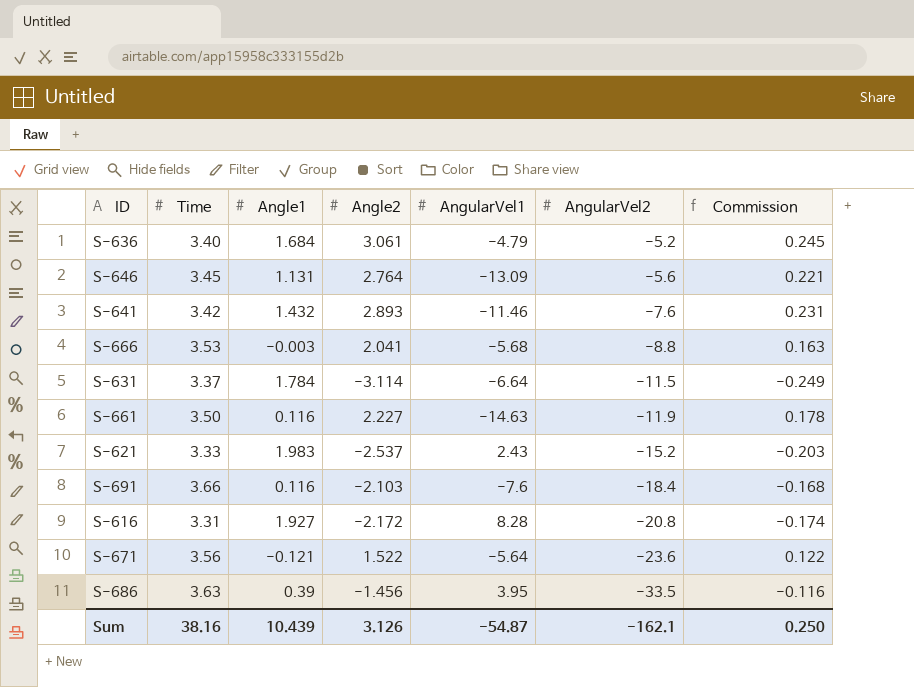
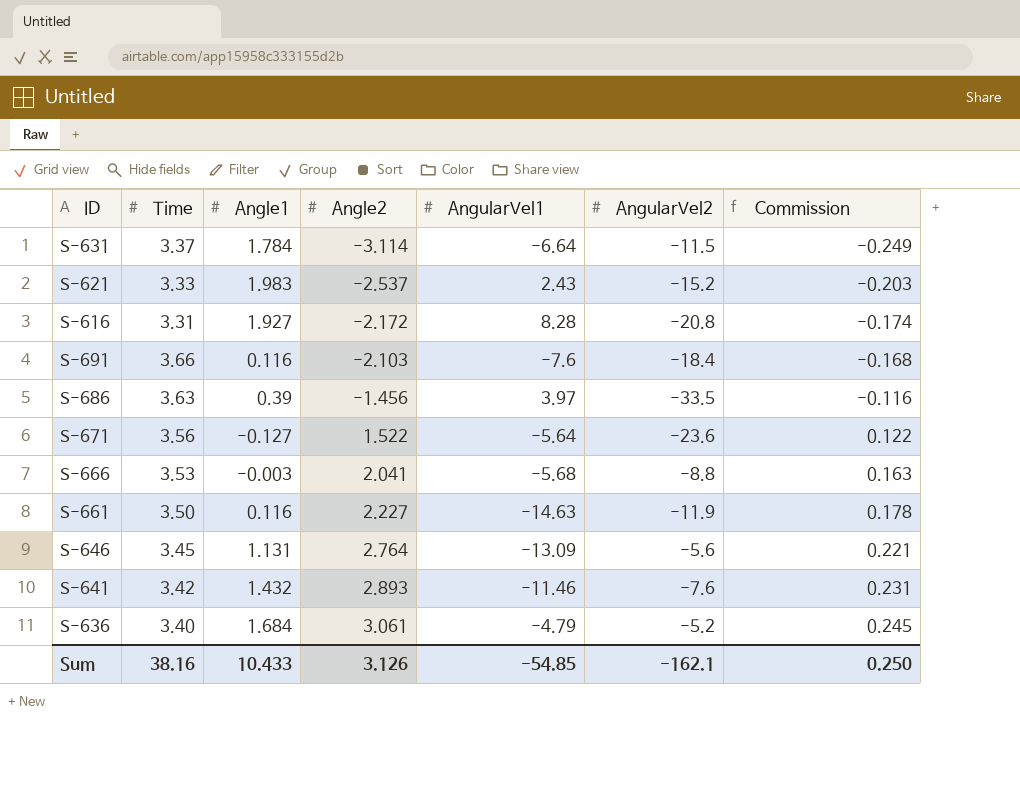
row order: AngularVel2 descending -> Angle2 ascending
S-686 | AngularVel1: 3.95 -> 3.97
S-671 | Angle1: -0.121 -> -0.127
Sum | Angle1: 10.439 -> 10.433
Sum | AngularVel1: -54.87 -> -54.85

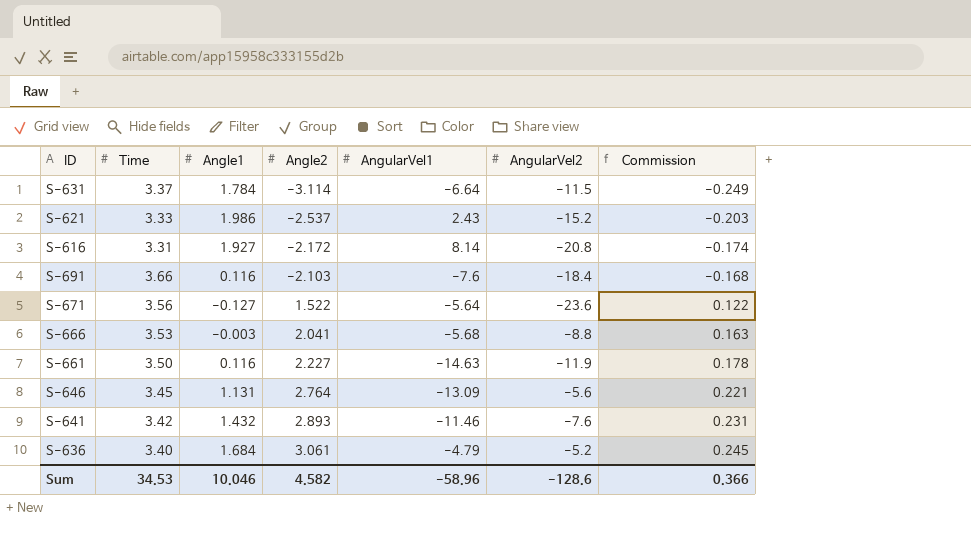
row S-686: 3.63 | 0.39 | -1.456 | 3.97 | -33.5 | -0.116 -> none
S-621 | Angle1: 1.983 -> 1.986
S-616 | AngularVel1: 8.28 -> 8.14
Sum | Time: 38.16 -> 34.53
Sum | Angle1: 10.433 -> 10.046
Sum | Angle2: 3.126 -> 4.582
Sum | AngularVel1: -54.85 -> -58.96
Sum | AngularVel2: -162.1 -> -128.6
Sum | Commission: 0.250 -> 0.366

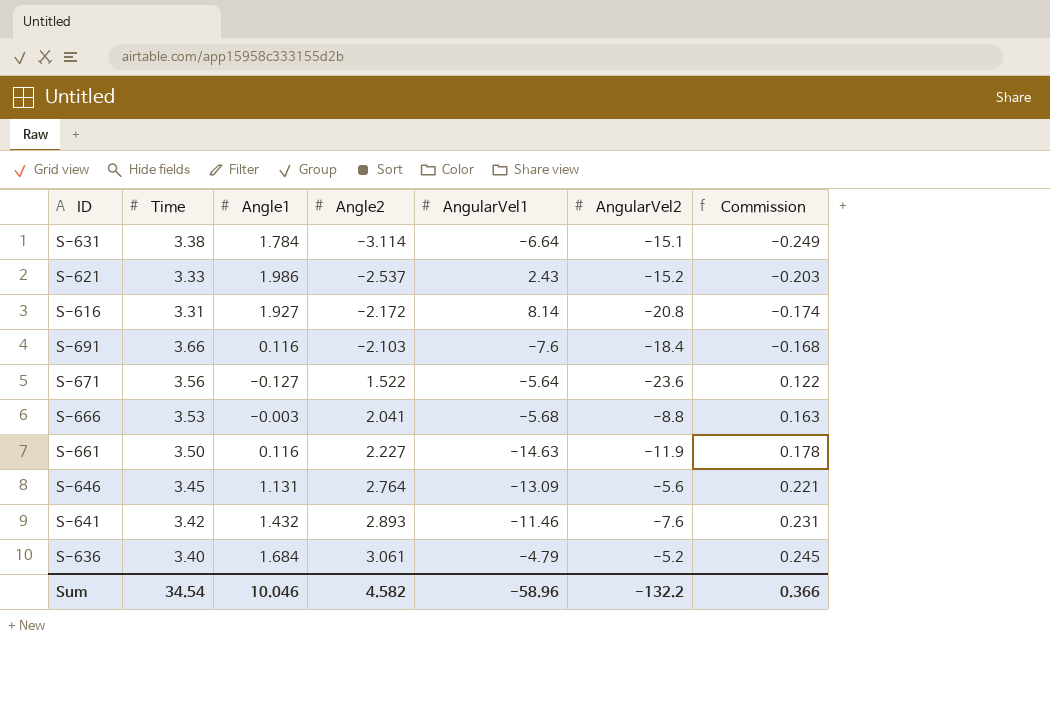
S-631 | Time: 3.37 -> 3.38
S-631 | AngularVel2: -11.5 -> -15.1
Sum | Time: 34.53 -> 34.54
Sum | AngularVel2: -128.6 -> -132.2

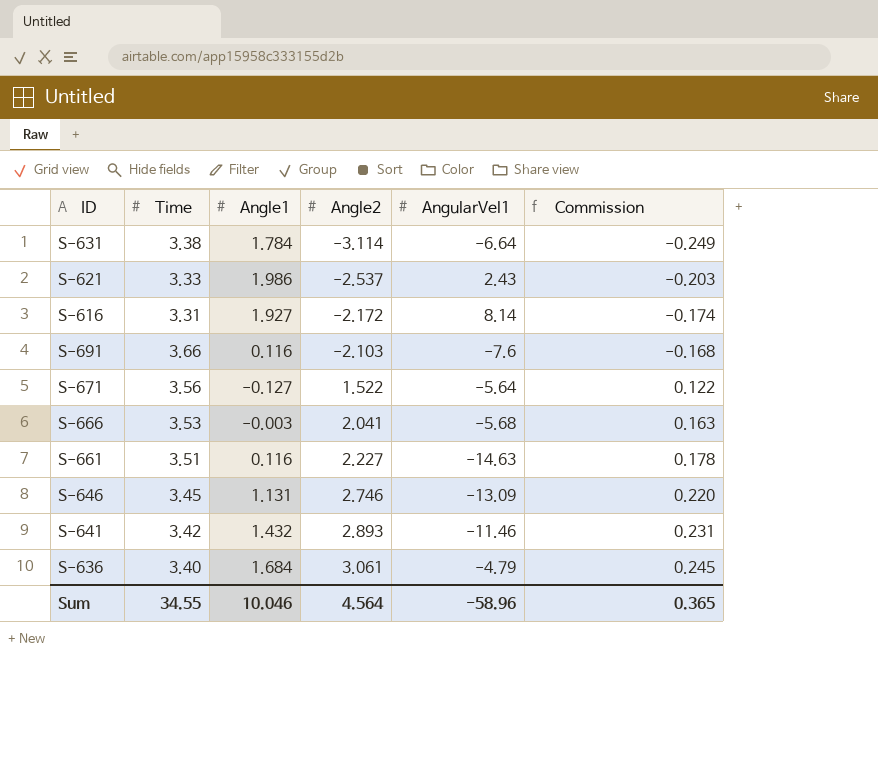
column AngularVel2 | position: 6 -> none
S-661 | Time: 3.50 -> 3.51
S-646 | Angle2: 2.764 -> 2.746
S-646 | Commission: 0.221 -> 0.220
Sum | Time: 34.54 -> 34.55
Sum | Angle2: 4.582 -> 4.564
Sum | Commission: 0.366 -> 0.365

